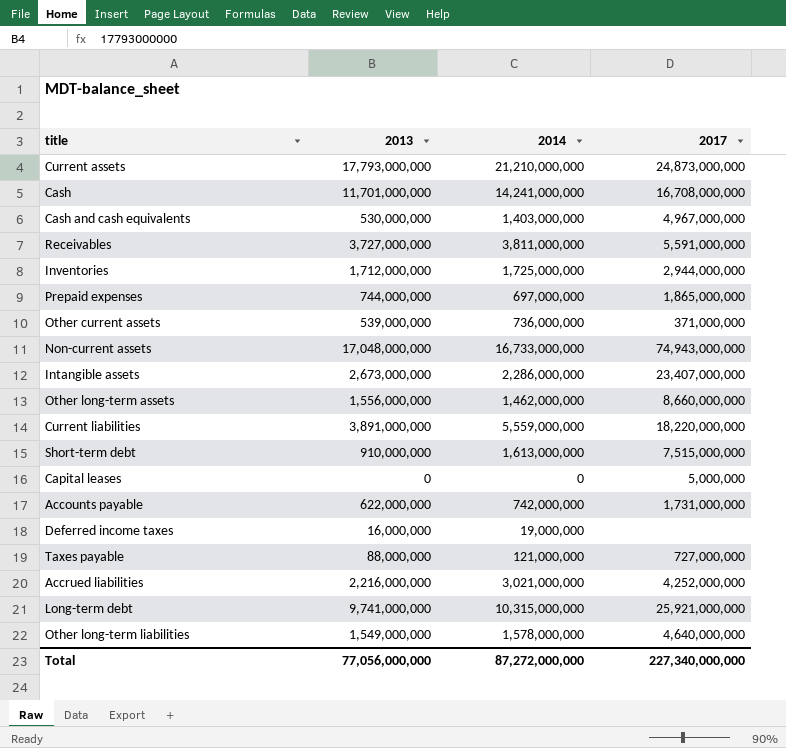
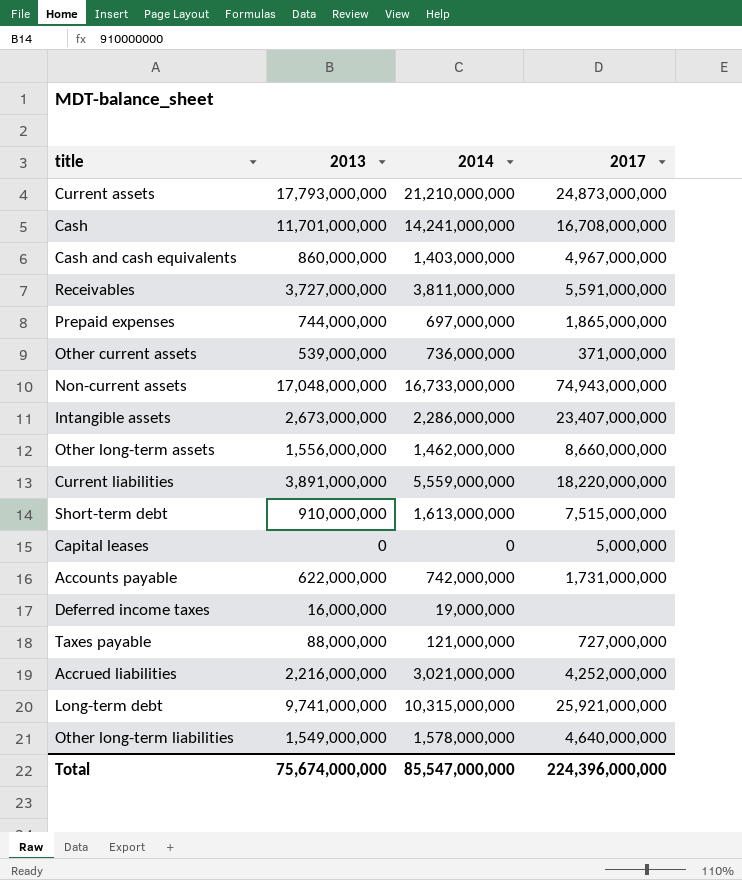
row Inventories: 1,712,000,000 | 1,725,000,000 | 2,944,000,000 -> none
Cash and cash equivalents | 2013: 530,000,000 -> 860,000,000
Total | 2013: 77,056,000,000 -> 75,674,000,000
Total | 2014: 87,272,000,000 -> 85,547,000,000
Total | 2017: 227,340,000,000 -> 224,396,000,000

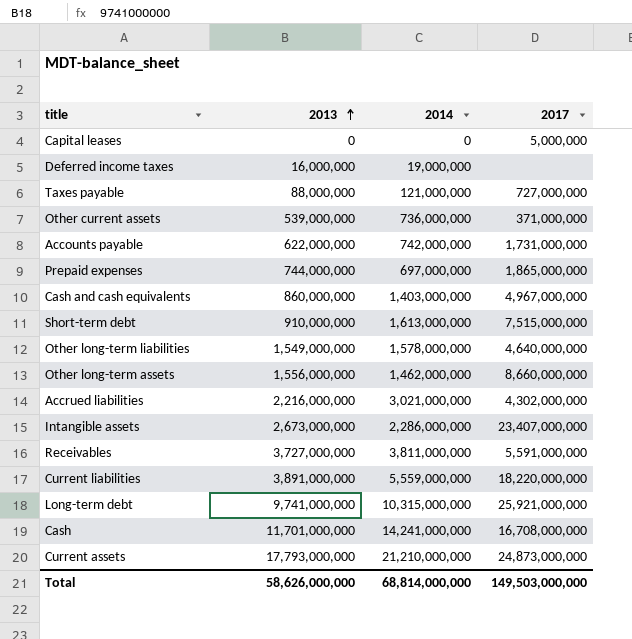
row order: none -> 2013 ascending
row Non-current assets: 17,048,000,000 | 16,733,000,000 | 74,943,000,000 -> none
Accrued liabilities | 2017: 4,252,000,000 -> 4,302,000,000
Total | 2013: 75,674,000,000 -> 58,626,000,000
Total | 2014: 85,547,000,000 -> 68,814,000,000
Total | 2017: 224,396,000,000 -> 149,503,000,000

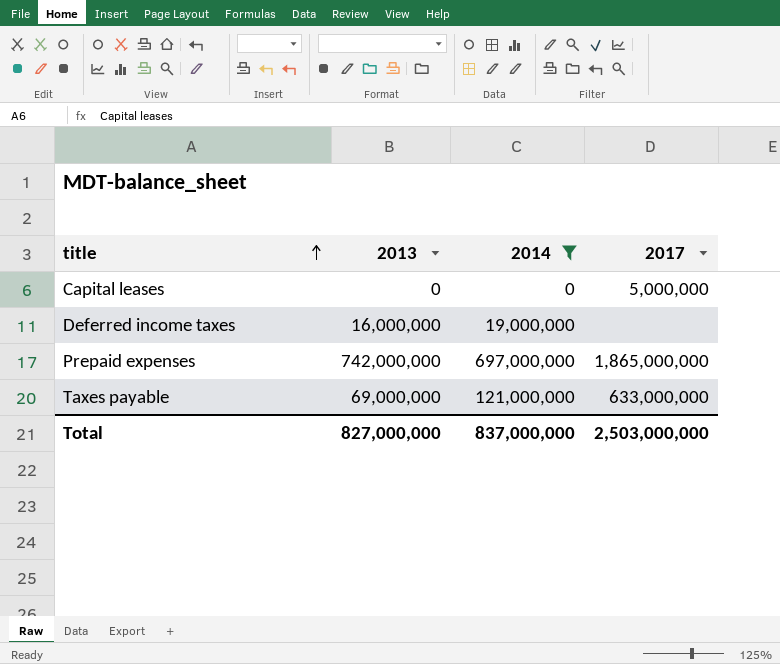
filter: none -> 2014 <= 697,000,000
row order: 2013 ascending -> title ascending
Prepaid expenses | 2013: 744,000,000 -> 742,000,000
Taxes payable | 2013: 88,000,000 -> 69,000,000
Taxes payable | 2017: 727,000,000 -> 633,000,000
Total | 2013: 58,626,000,000 -> 827,000,000
Total | 2014: 68,814,000,000 -> 837,000,000
Total | 2017: 149,503,000,000 -> 2,503,000,000

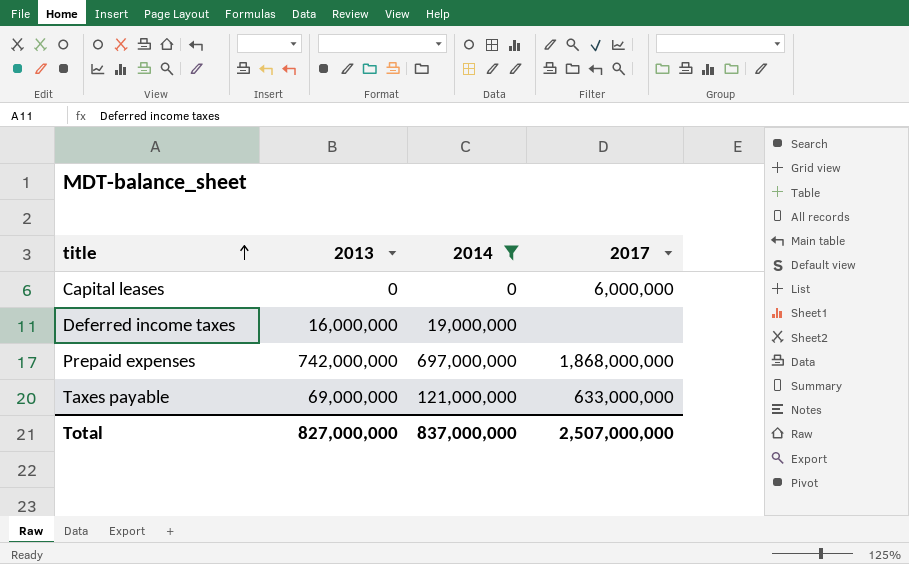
Capital leases | 2017: 5,000,000 -> 6,000,000
Prepaid expenses | 2017: 1,865,000,000 -> 1,868,000,000
Total | 2017: 2,503,000,000 -> 2,507,000,000

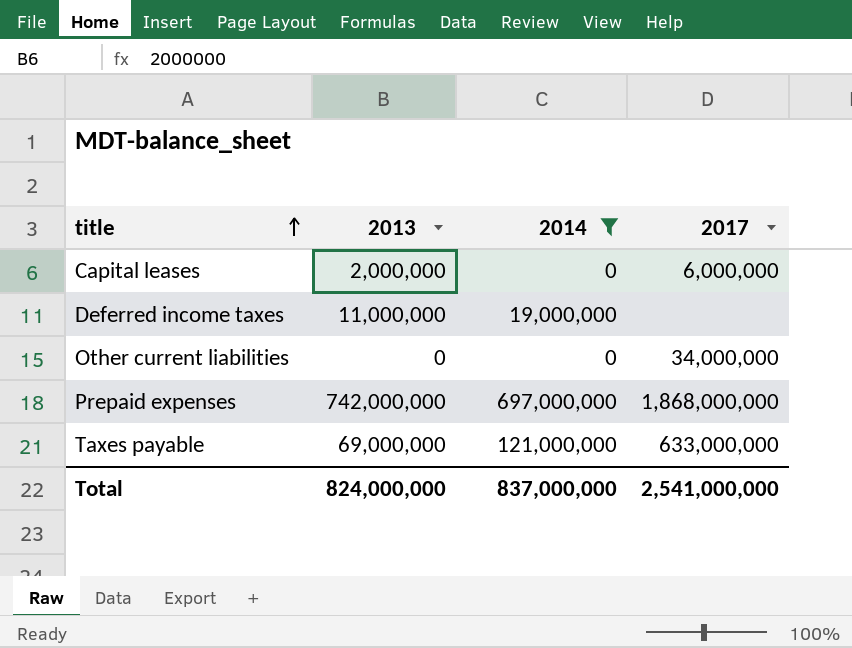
Capital leases | 2013: 0 -> 2,000,000
Deferred income taxes | 2013: 16,000,000 -> 11,000,000
row Other current liabilities: none -> 0 | 0 | 34,000,000
Total | 2013: 827,000,000 -> 824,000,000
Total | 2017: 2,507,000,000 -> 2,541,000,000

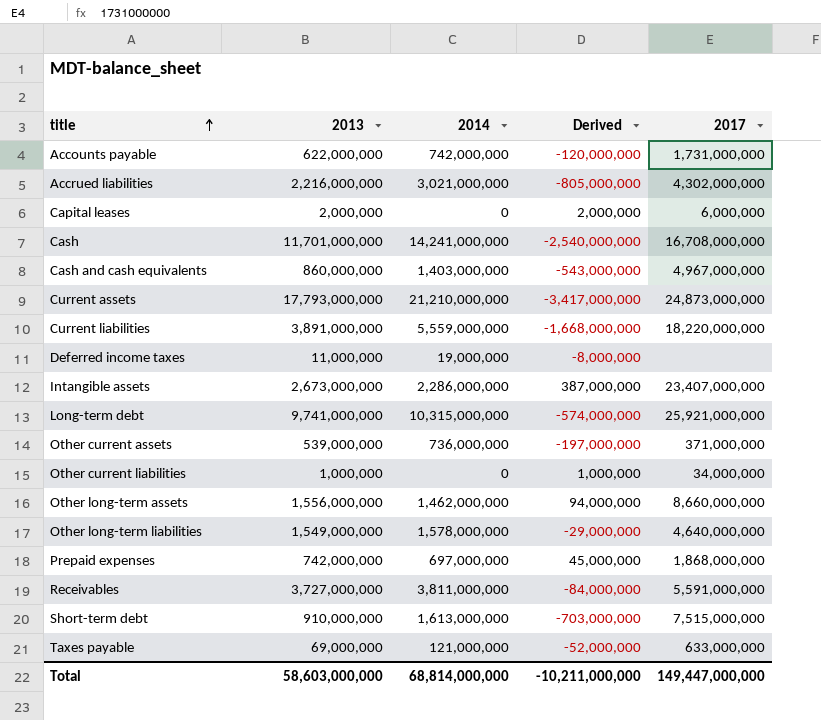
filter: 2014 <= 697,000,000 -> none
column Derived | formula: none -> [2013] - [2014]
Other current liabilities | 2013: 0 -> 1,000,000
Total | 2013: 824,000,000 -> 58,603,000,000
Total | 2014: 837,000,000 -> 68,814,000,000
Total | 2017: 2,541,000,000 -> 149,447,000,000

